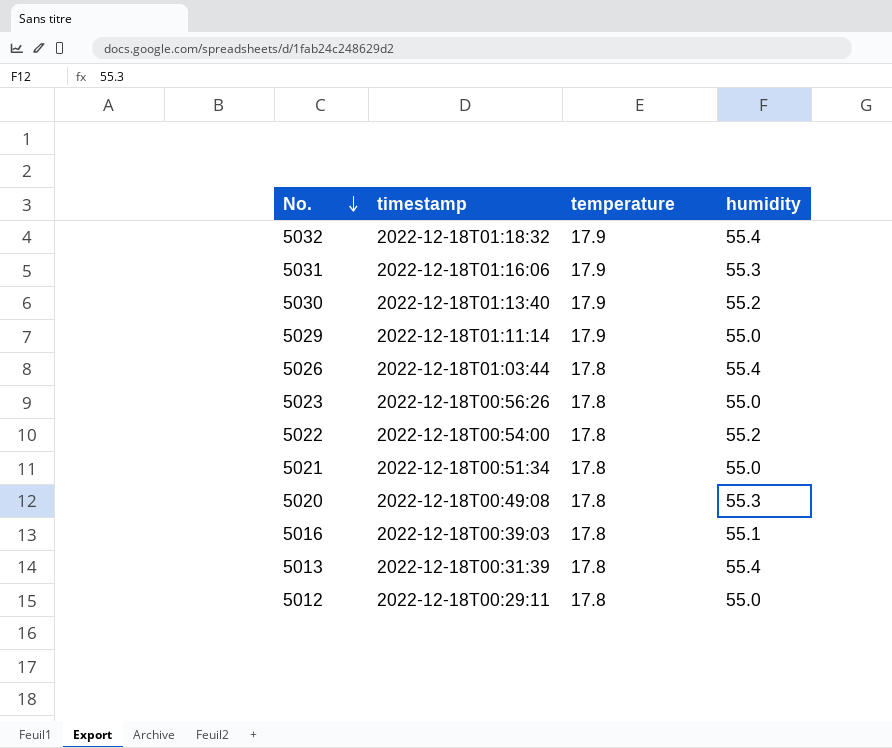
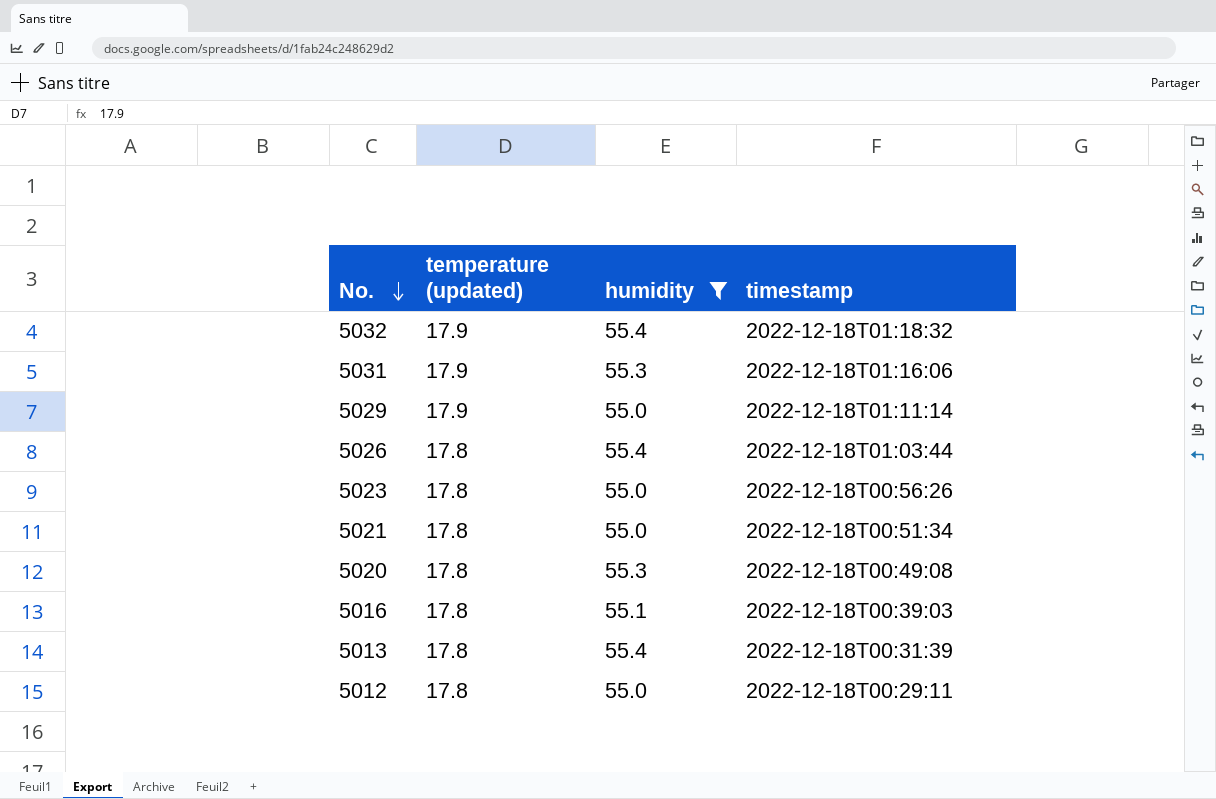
filter: none -> humidity != 55.2
column name: temperature -> temperature (updated)
column timestamp | position: 2 -> 4

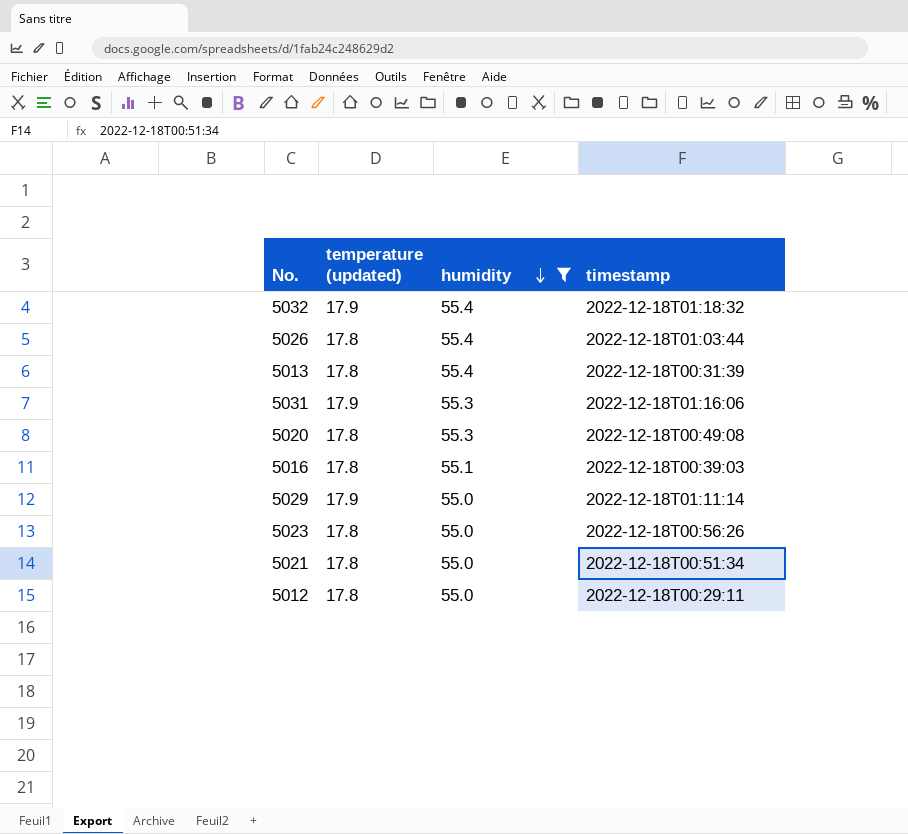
row order: No. descending -> humidity descending

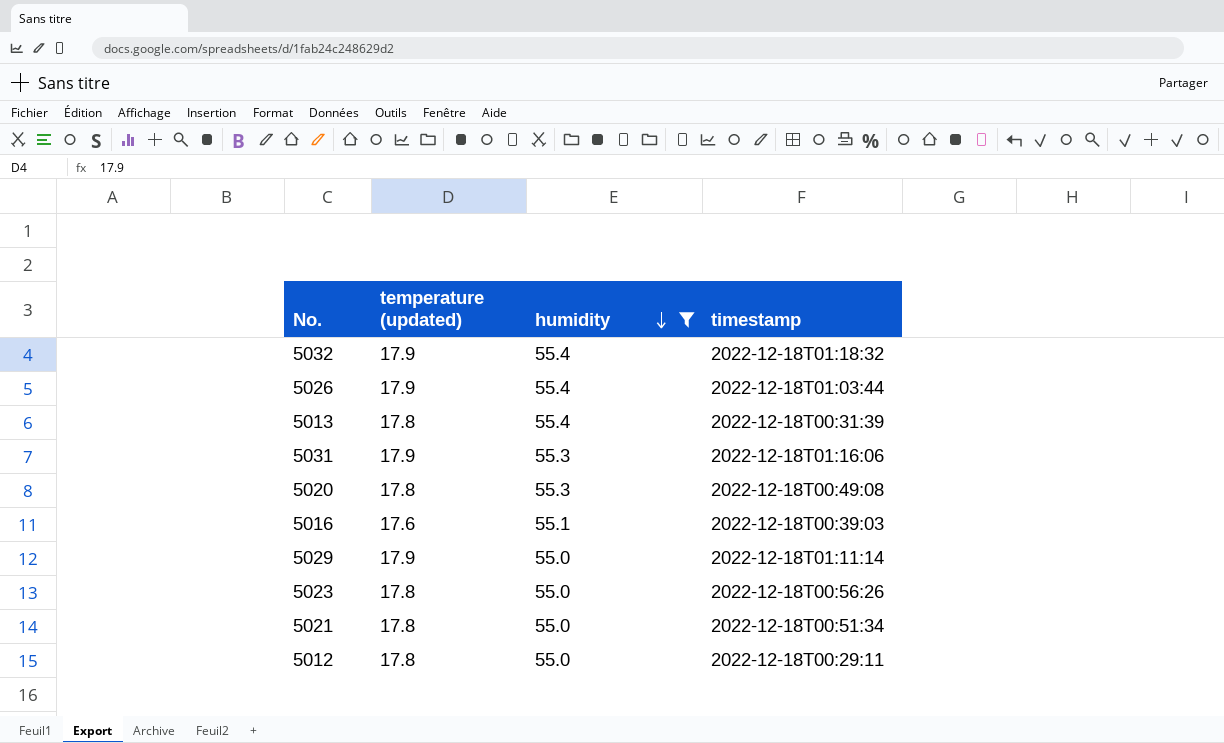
5026 | temperature (updated): 17.8 -> 17.9
5016 | temperature (updated): 17.8 -> 17.6

